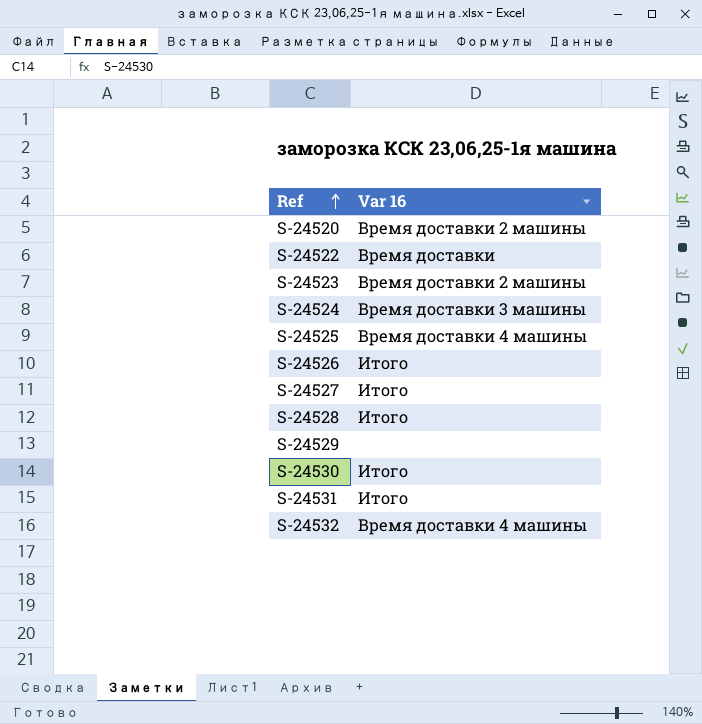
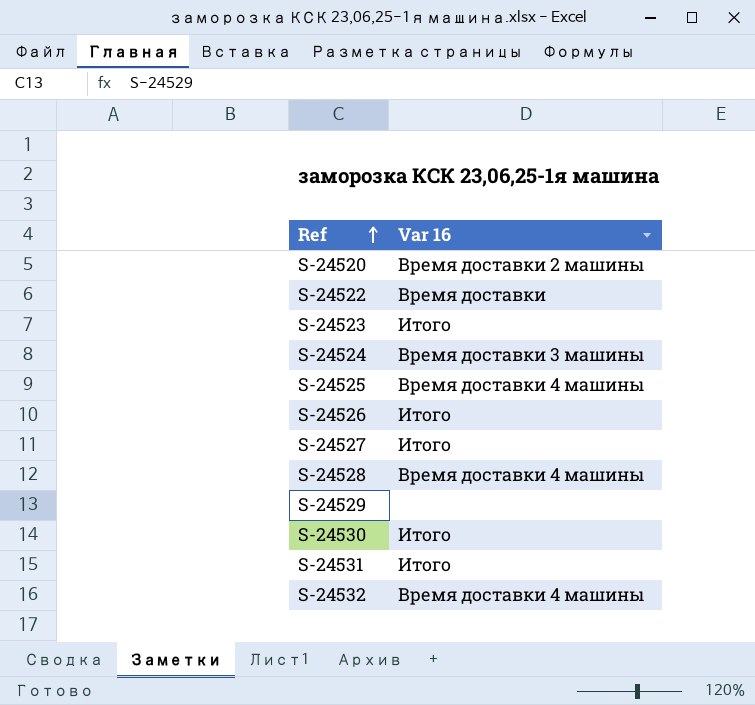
S-24523 | Var 16: Время доставки 2 машины -> Итого
S-24528 | Var 16: Итого -> Время доставки 4 машины

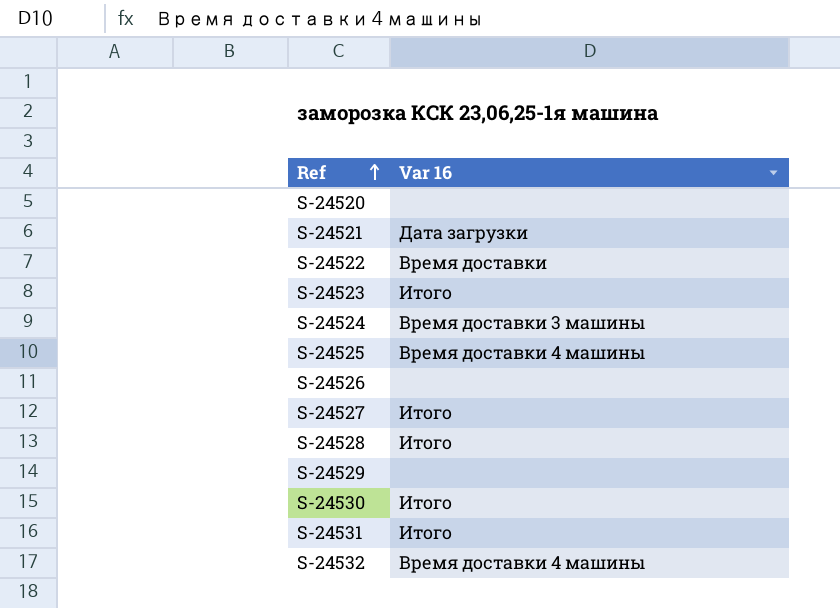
S-24520 | Var 16: Время доставки 2 машины -> none
row S-24521: none -> Дата загрузки
S-24526 | Var 16: Итого -> none
S-24528 | Var 16: Время доставки 4 машины -> Итого

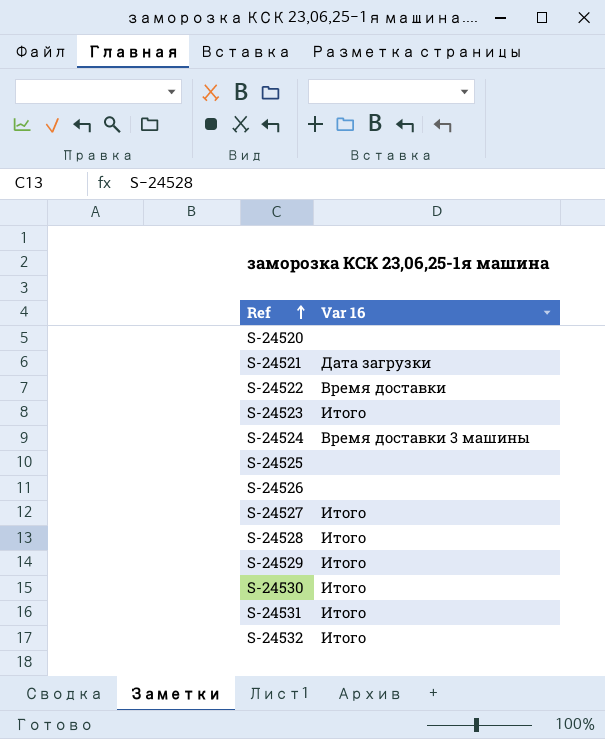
S-24525 | Var 16: Время доставки 4 машины -> none
S-24529 | Var 16: none -> Итого
S-24532 | Var 16: Время доставки 4 машины -> Итого

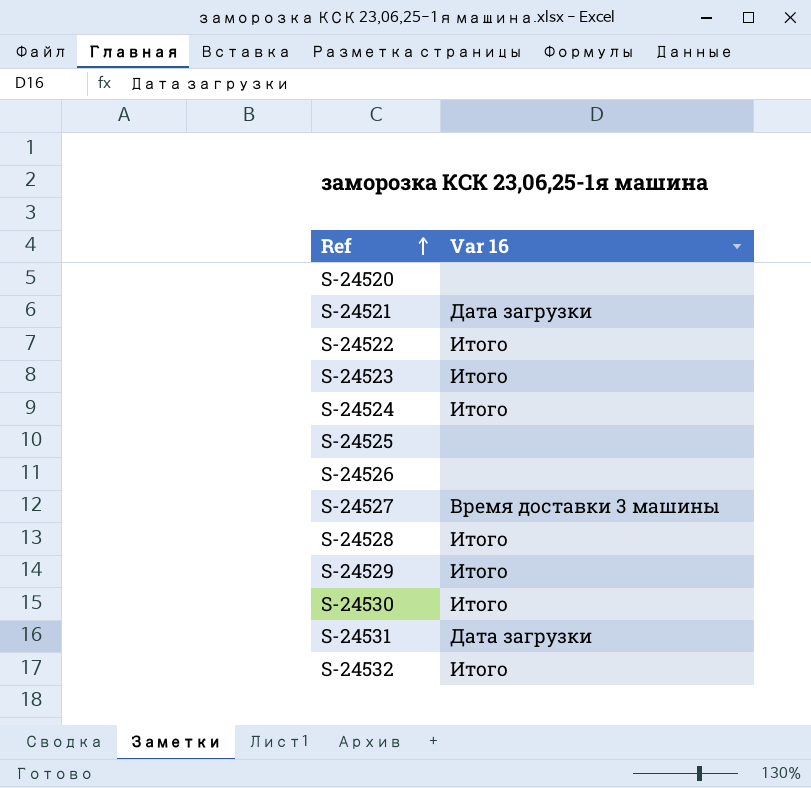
S-24522 | Var 16: Время доставки -> Итого
S-24524 | Var 16: Время доставки 3 машины -> Итого
S-24527 | Var 16: Итого -> Время доставки 3 машины
S-24531 | Var 16: Итого -> Дата загрузки

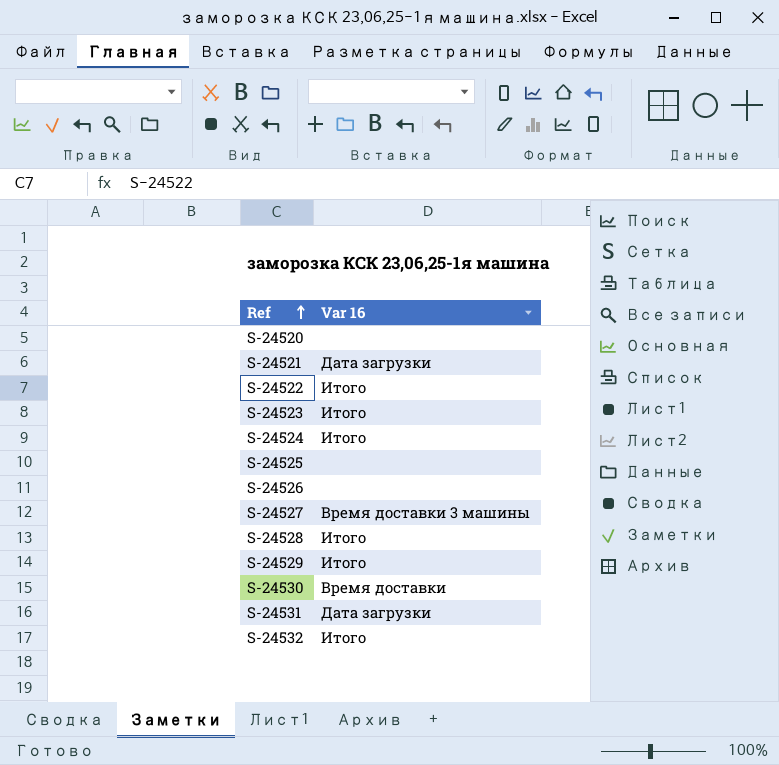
S-24530 | Var 16: Итого -> Время доставки

